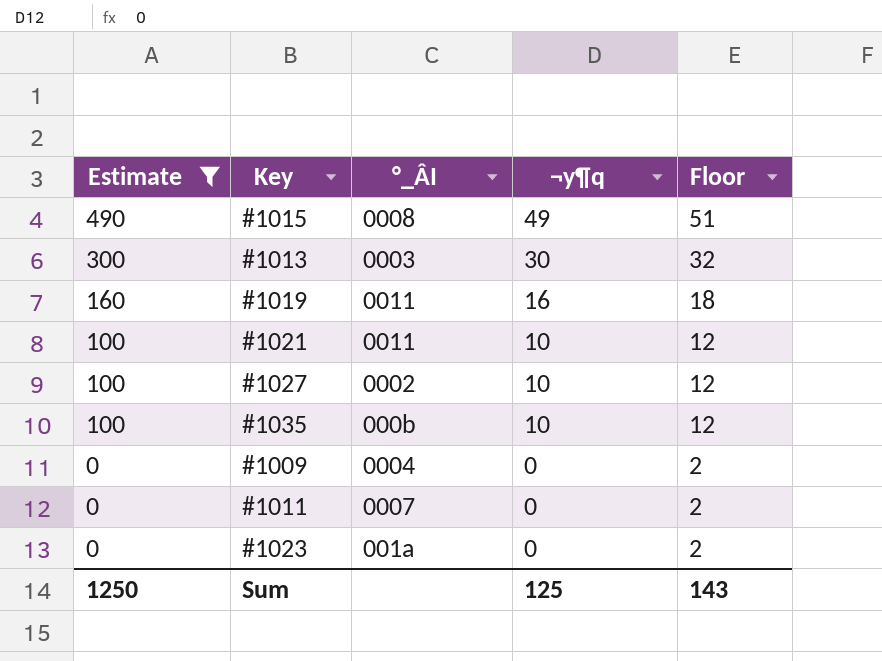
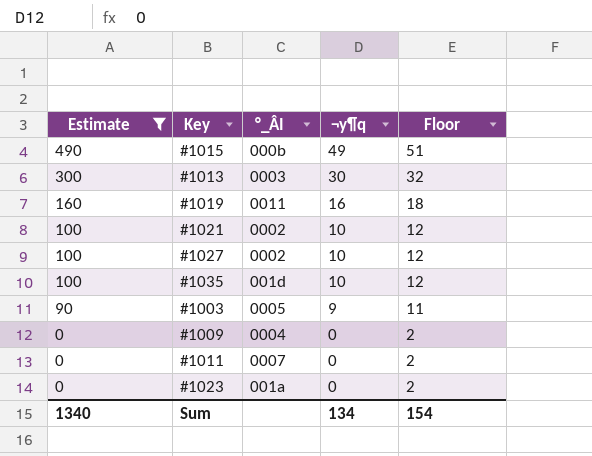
#1015 | °_ÂI: 0008 -> 000b
#1021 | °_ÂI: 0011 -> 0002
#1035 | °_ÂI: 000b -> 001d
row #1003: none -> 90 | 0005 | 9 | 11
Sum | Estimate: 1250 -> 1340
Sum | ¬y¶q: 125 -> 134
Sum | Floor: 143 -> 154

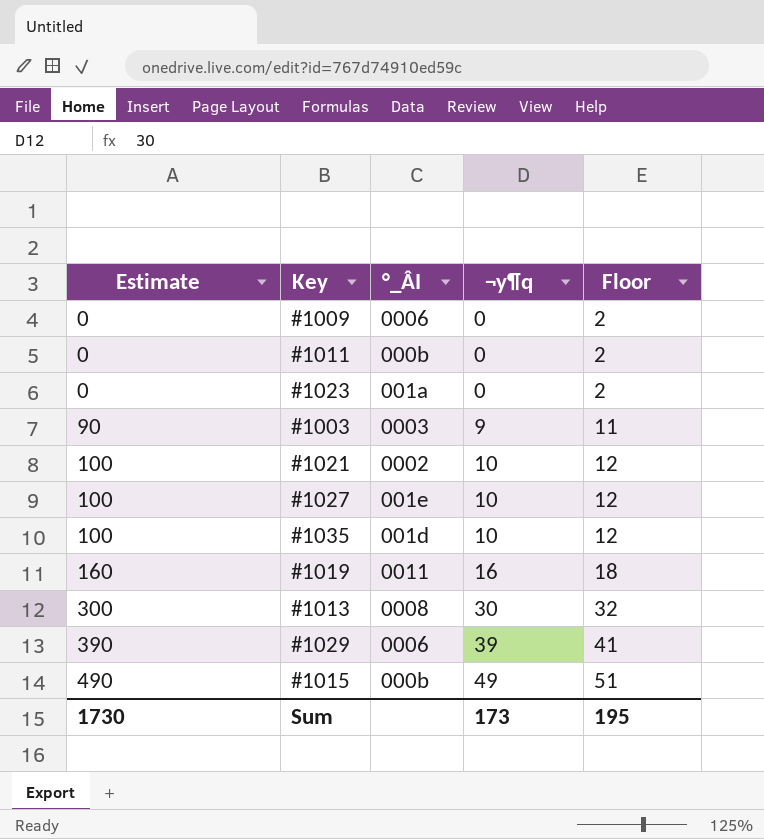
filter: Estimate != 390 -> none
row order: Estimate descending -> Estimate ascending
#1009 | °_ÂI: 0004 -> 0006
#1011 | °_ÂI: 0007 -> 000b
#1003 | °_ÂI: 0005 -> 0003
#1027 | °_ÂI: 0002 -> 001e
#1013 | °_ÂI: 0003 -> 0008
Sum | Estimate: 1340 -> 1730
Sum | ¬y¶q: 134 -> 173
Sum | Floor: 154 -> 195

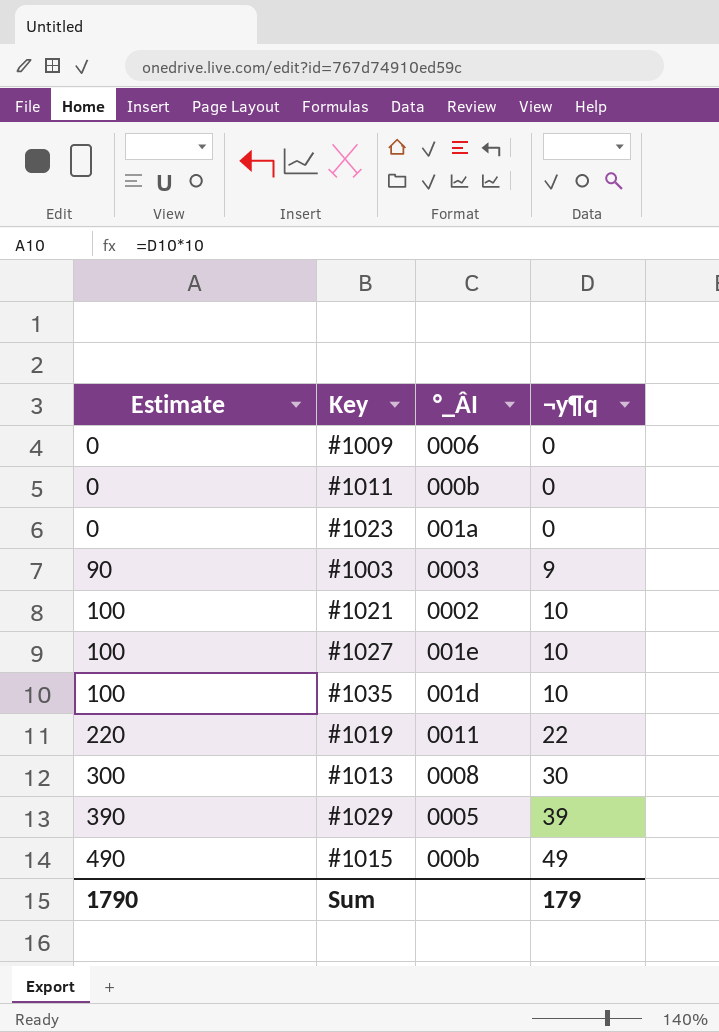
column Floor | formula: [¬y¶q] + 2 -> none
#1019 | Estimate: 160 -> 220
#1019 | ¬y¶q: 16 -> 22
#1029 | °_ÂI: 0006 -> 0005
Sum | Estimate: 1730 -> 1790
Sum | ¬y¶q: 173 -> 179

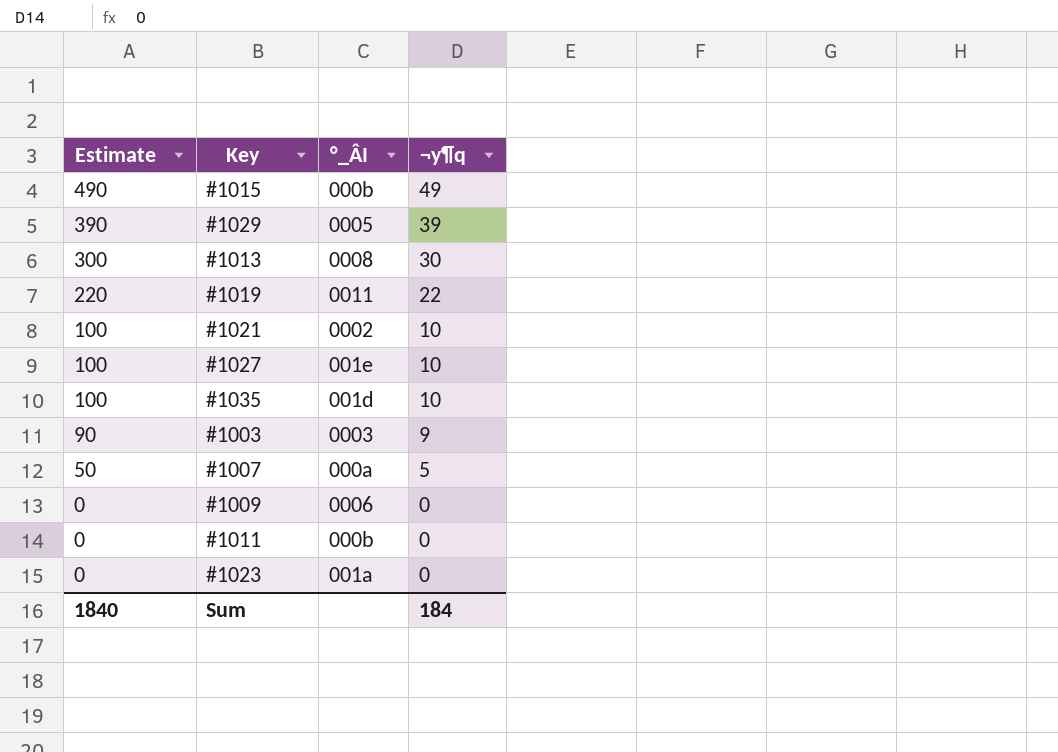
row order: Estimate ascending -> Estimate descending
row #1007: none -> 50 | 000a | 5
Sum | Estimate: 1790 -> 1840
Sum | ¬y¶q: 179 -> 184

